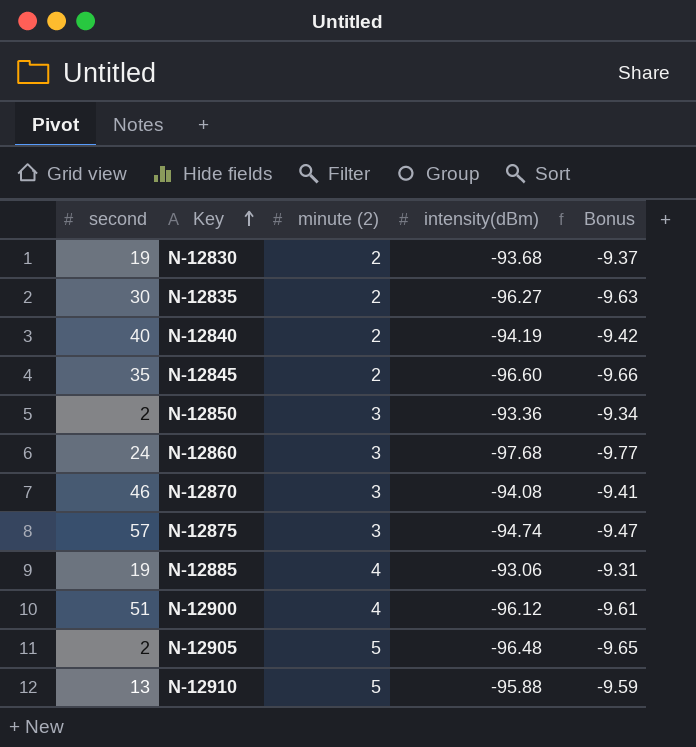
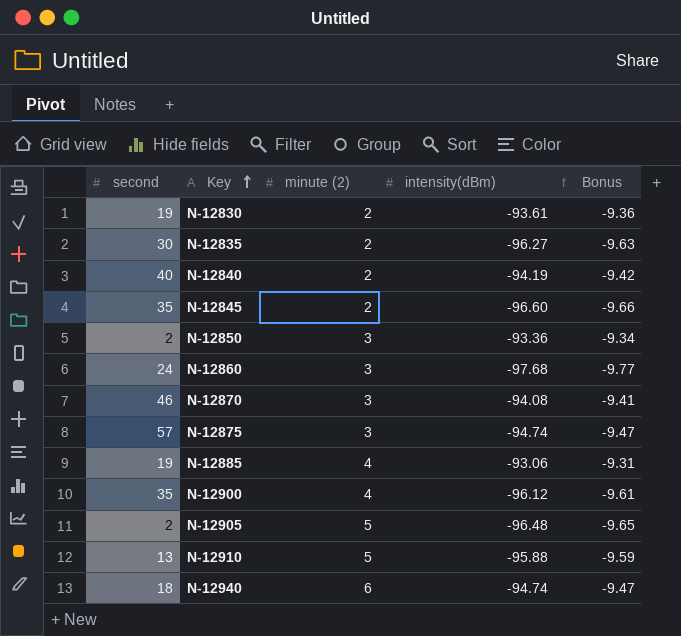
N-12830 | intensity(dBm): -93.68 -> -93.61
N-12830 | Bonus: -9.37 -> -9.36
N-12900 | second: 51 -> 35
row N-12940: none -> 18 | 6 | -94.74 | -9.47

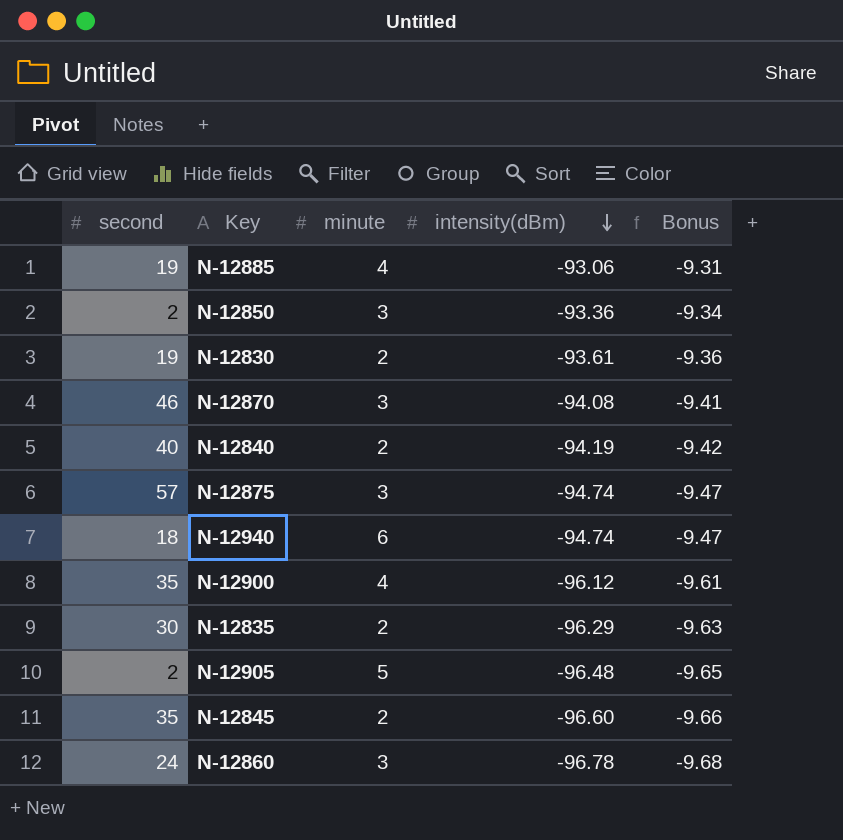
row order: Key ascending -> intensity(dBm) descending
column name: minute (2) -> minute
row N-12910: 13 | 5 | -95.88 | -9.59 -> none
N-12835 | intensity(dBm): -96.27 -> -96.29
N-12860 | intensity(dBm): -97.68 -> -96.78
N-12860 | Bonus: -9.77 -> -9.68

